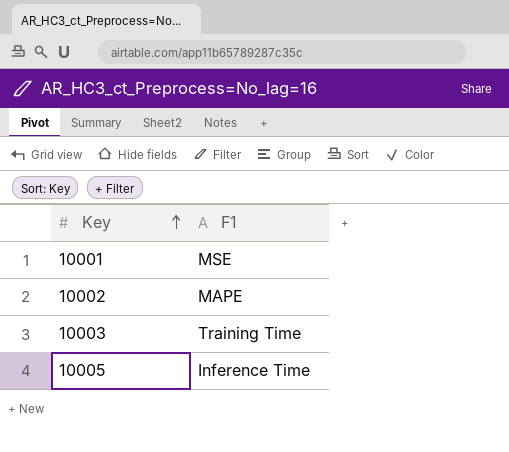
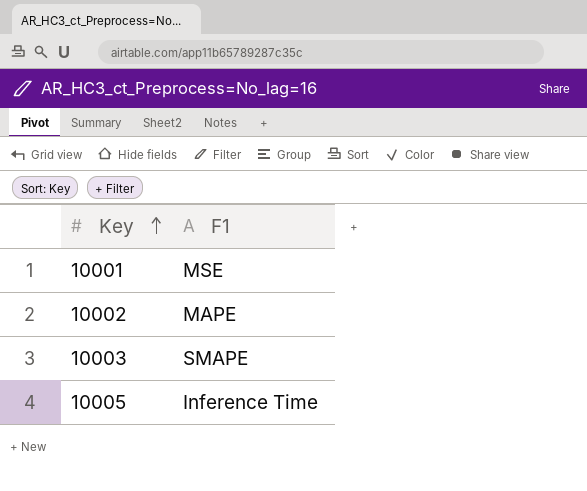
10003 | F1: Training Time -> SMAPE

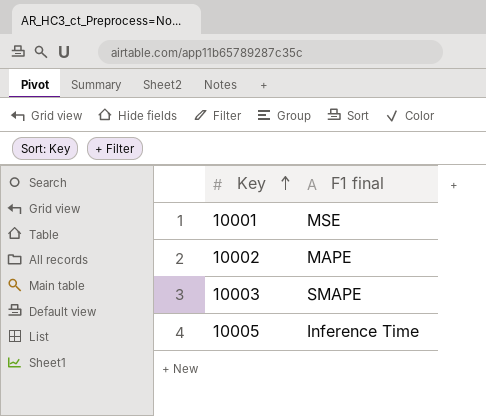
column name: F1 -> F1 final

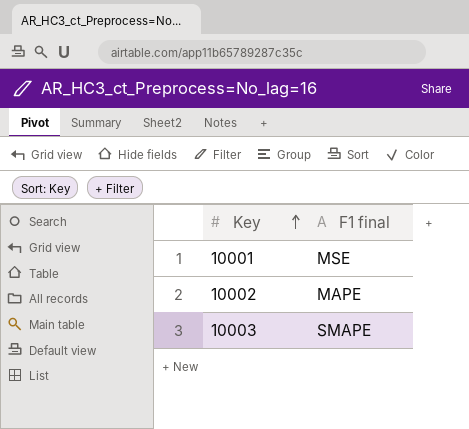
row 10005: Inference Time -> none

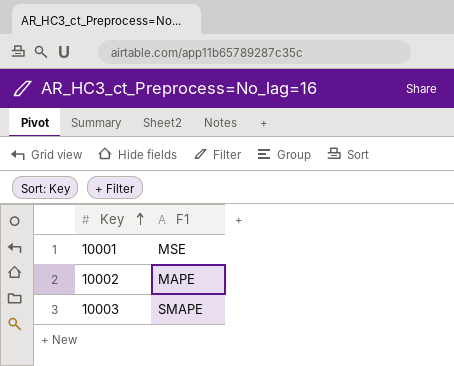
column name: F1 final -> F1

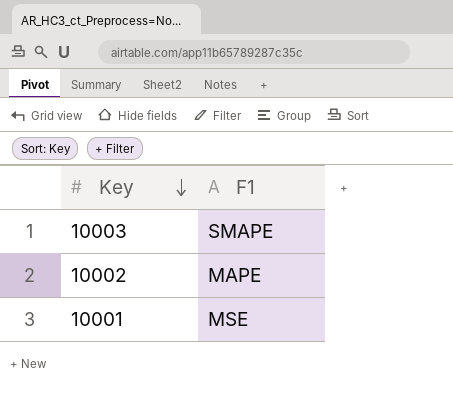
row order: Key ascending -> Key descending

